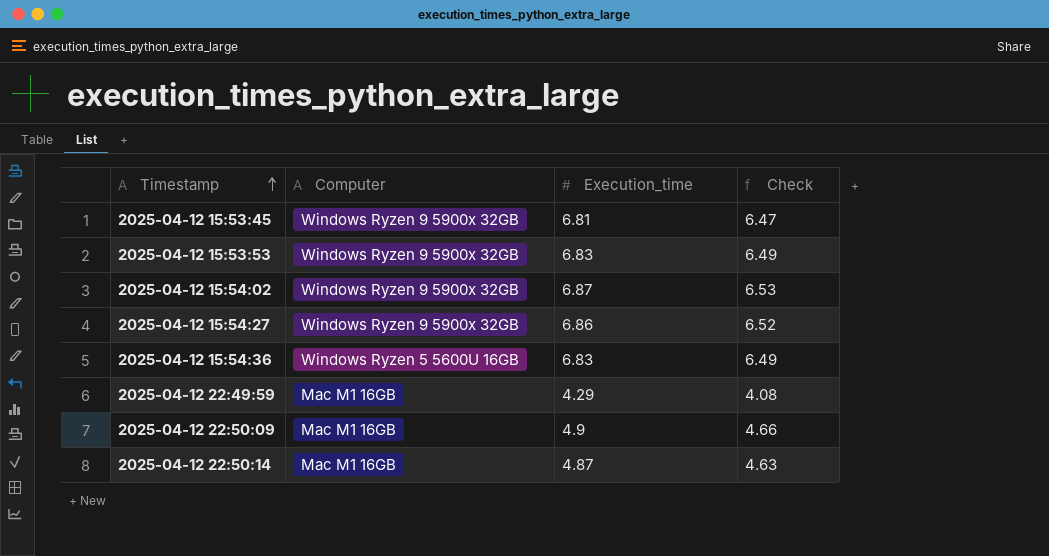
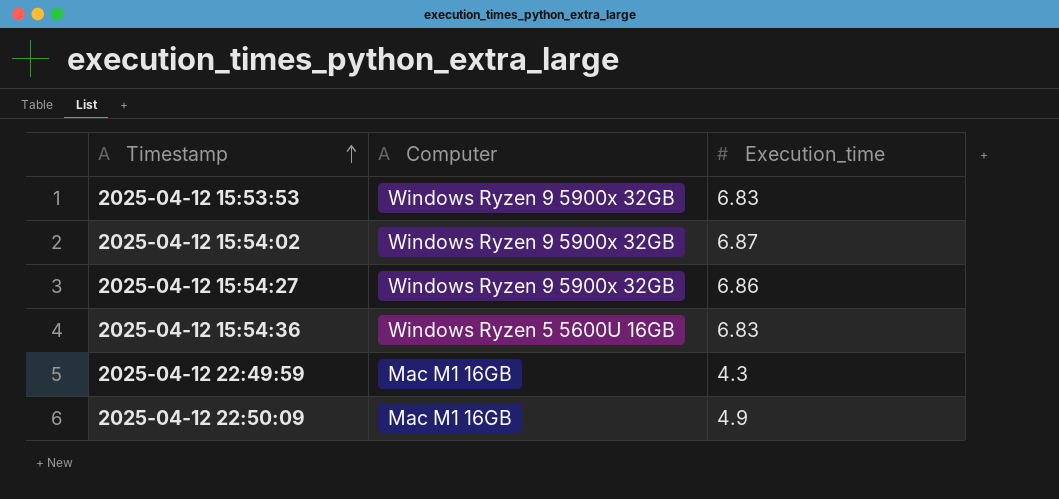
column Check | formula: [Execution_time] * 0.95 -> none
row 2025-04-12 15:53:45: Windows Ryzen 9 5900x 32GB | 6.81 | 6.47 -> none
row 2025-04-12 22:50:14: Mac M1 16GB | 4.87 | 4.63 -> none
2025-04-12 22:49:59 | Execution_time: 4.29 -> 4.3

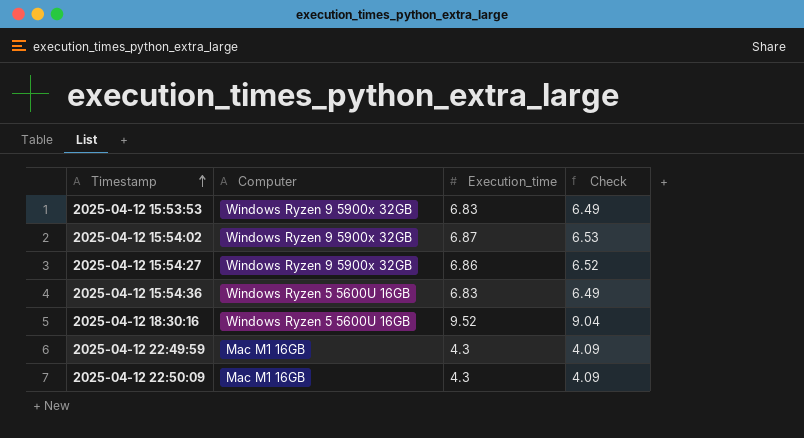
column Check | formula: none -> [Execution_time] * 0.95
row 2025-04-12 18:30:16: none -> Windows Ryzen 5 5600U 16GB | 9.52 | 9.04
2025-04-12 22:50:09 | Execution_time: 4.9 -> 4.3

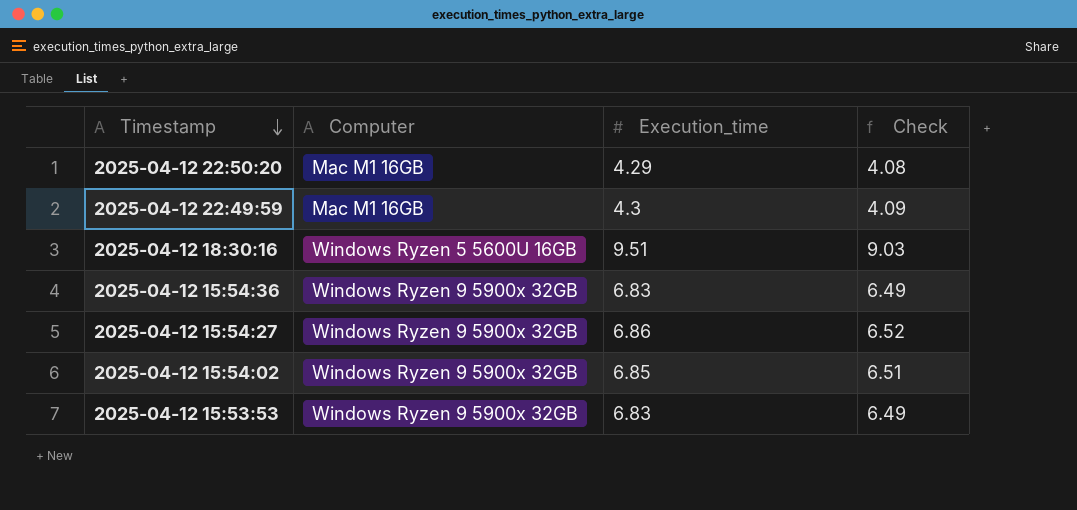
row order: Timestamp ascending -> Timestamp descending
row 2025-04-12 22:50:09: Mac M1 16GB | 4.3 | 4.09 -> none
row 2025-04-12 22:50:20: none -> Mac M1 16GB | 4.29 | 4.08
2025-04-12 18:30:16 | Execution_time: 9.52 -> 9.51
2025-04-12 18:30:16 | Check: 9.04 -> 9.03
2025-04-12 15:54:36 | Computer: Windows Ryzen 5 5600U 16GB -> Windows Ryzen 9 5900x 32GB
2025-04-12 15:54:02 | Execution_time: 6.87 -> 6.85
2025-04-12 15:54:02 | Check: 6.53 -> 6.51

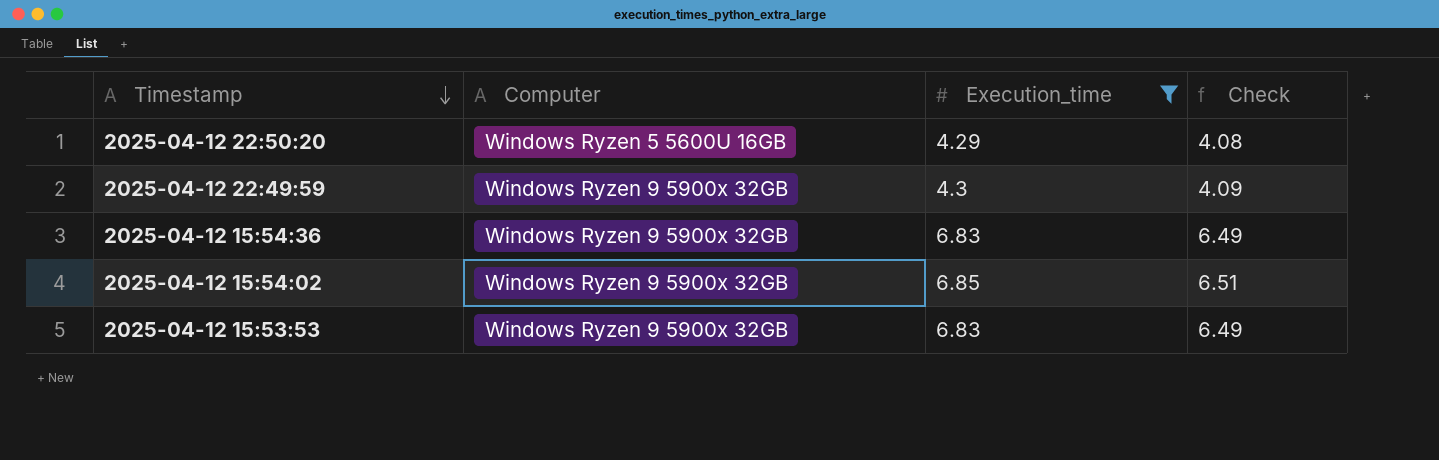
filter: none -> Execution_time <= 6.85
2025-04-12 22:50:20 | Computer: Mac M1 16GB -> Windows Ryzen 5 5600U 16GB
2025-04-12 22:49:59 | Computer: Mac M1 16GB -> Windows Ryzen 9 5900x 32GB

